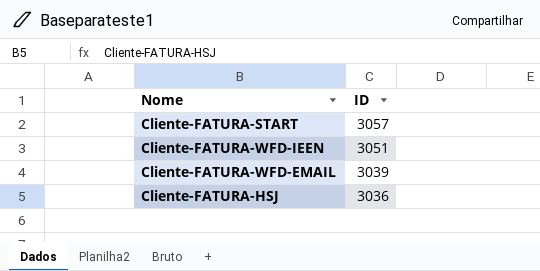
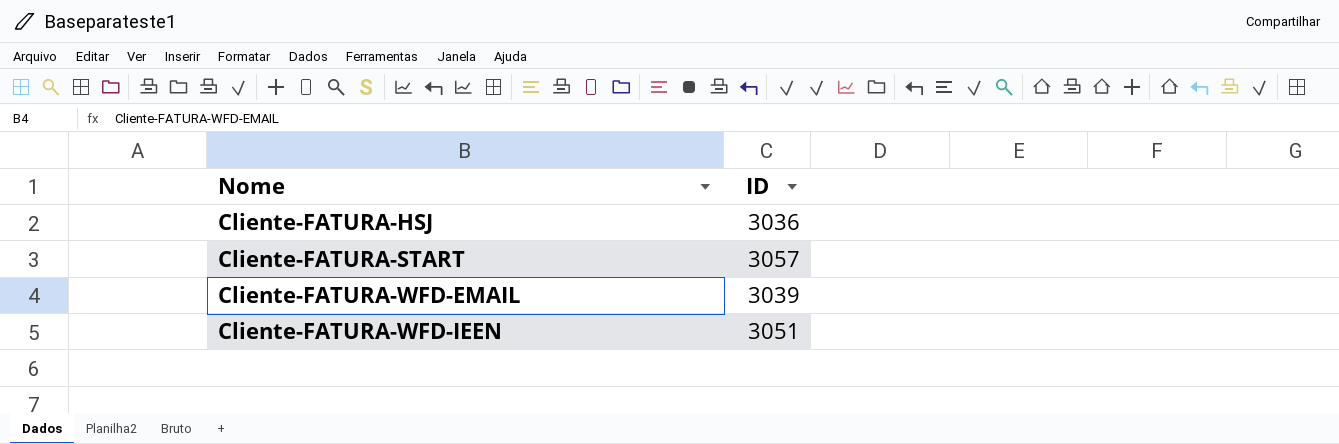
row order: ID descending -> Nome ascending

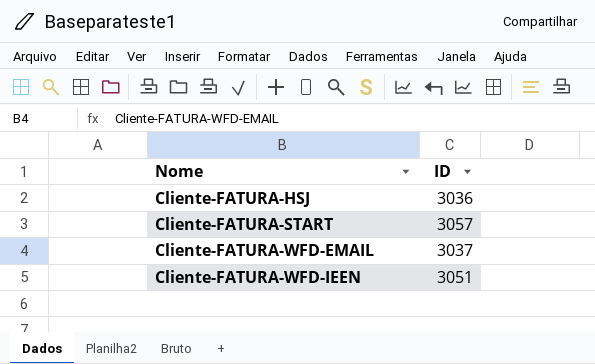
Cliente-FATURA-WFD-EMAIL | ID: 3039 -> 3037

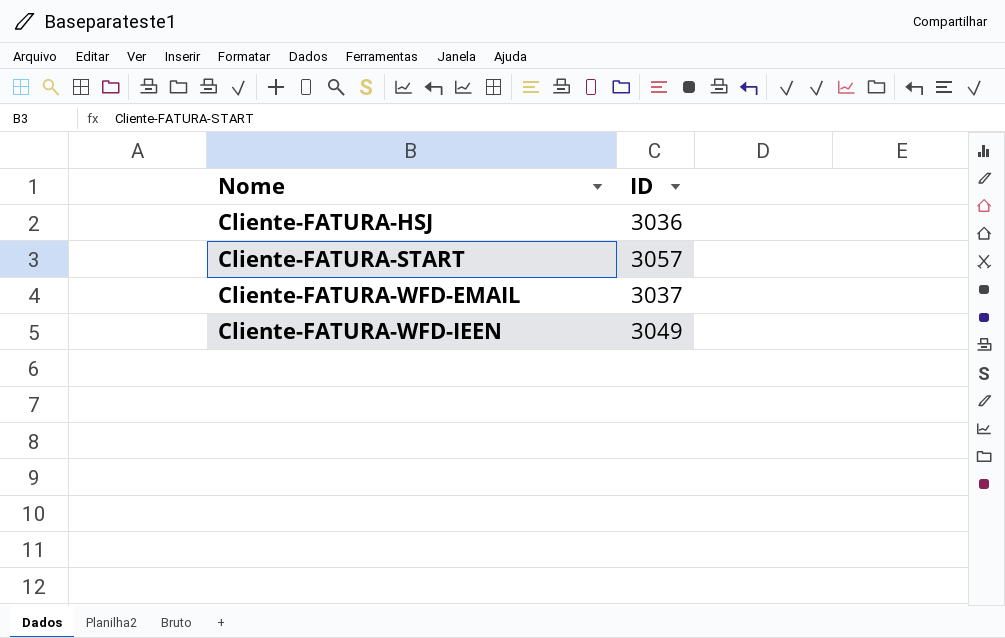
Cliente-FATURA-WFD-IEEN | ID: 3051 -> 3049

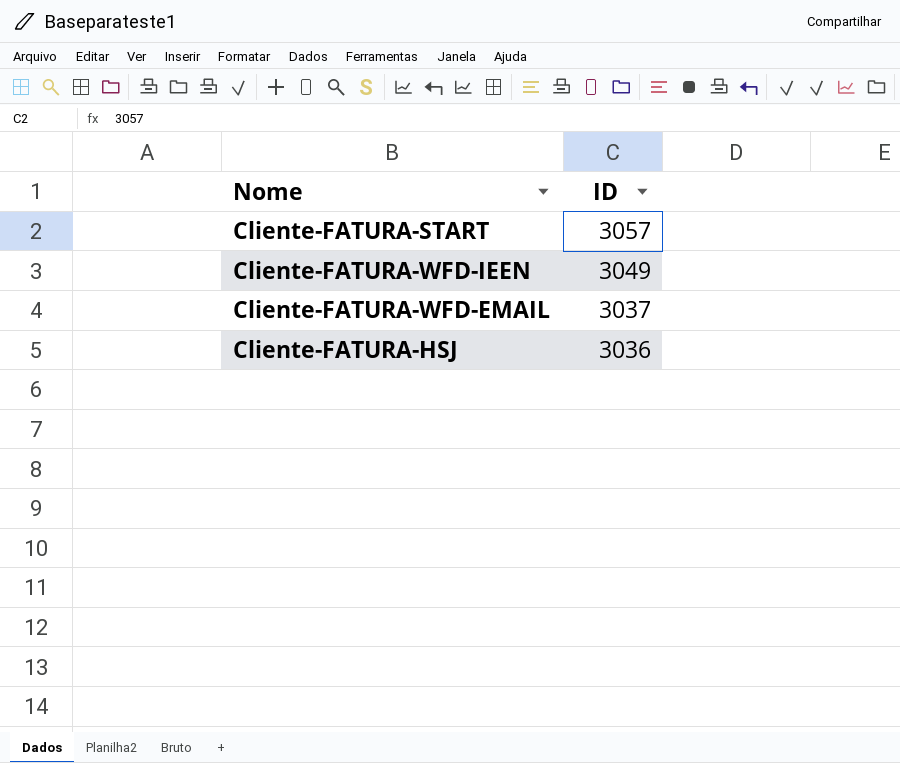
row order: Nome ascending -> ID descending

